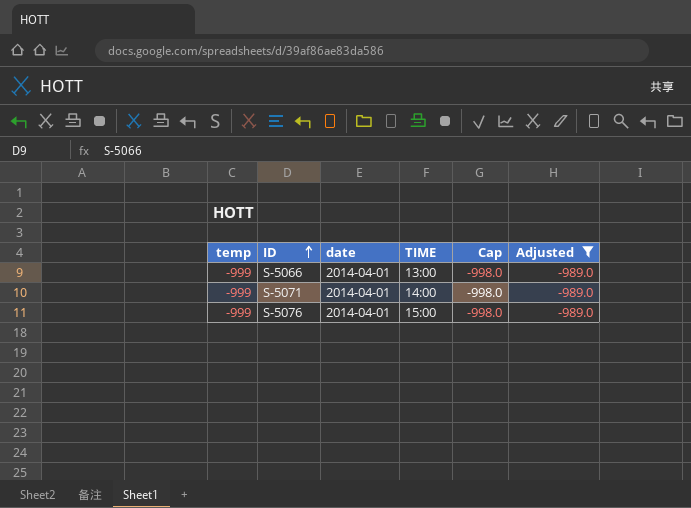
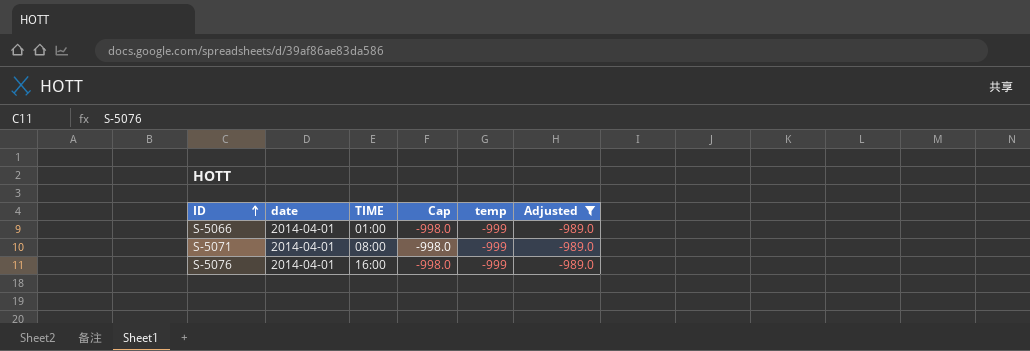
column temp | position: 1 -> 5
S-5066 | TIME: 13:00 -> 01:00
S-5071 | TIME: 14:00 -> 08:00
S-5076 | TIME: 15:00 -> 16:00

